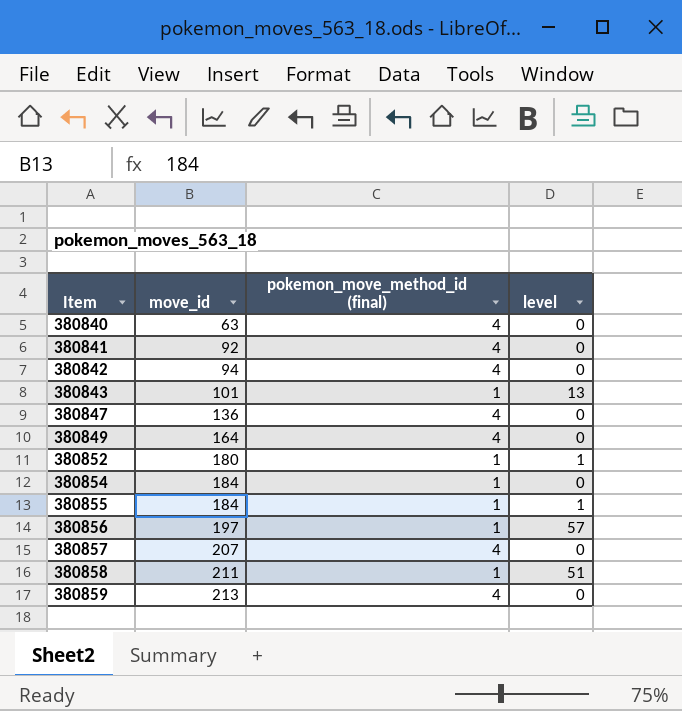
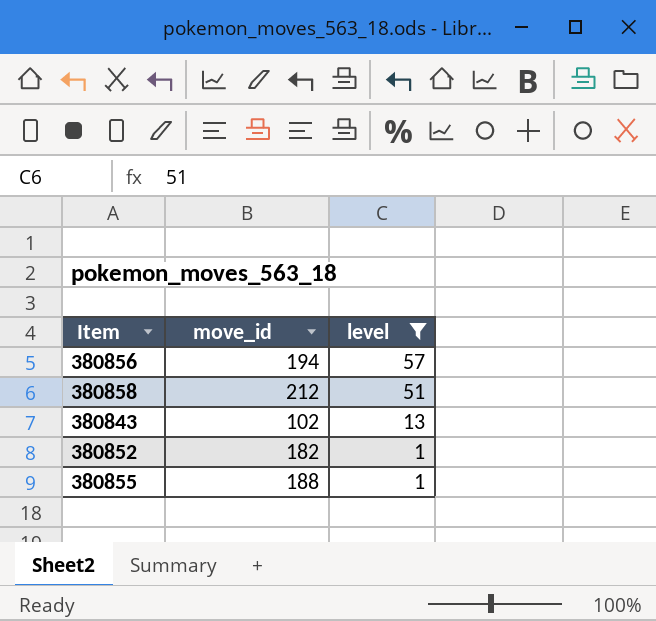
filter: none -> level != 0
row order: Item ascending -> level descending
column pokemon_move_method_id (final) | position: 3 -> none
380856 | move_id: 197 -> 194
380858 | move_id: 211 -> 212
380843 | move_id: 101 -> 102
380852 | move_id: 180 -> 182
380855 | move_id: 184 -> 188

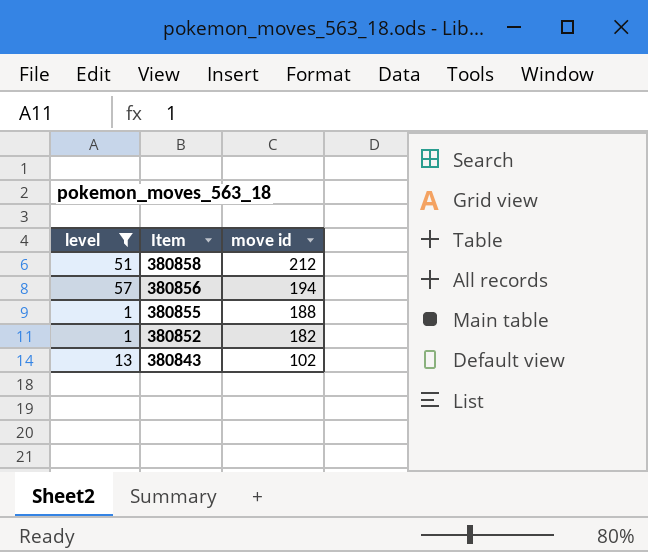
row order: level descending -> Item descending
column level | position: 3 -> 1
column name: move_id -> move id

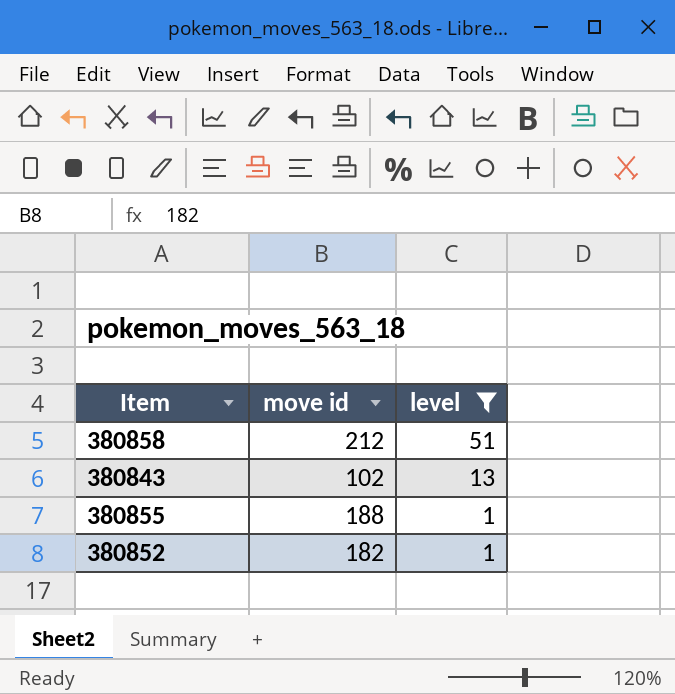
row order: Item descending -> level descending
column level | position: 1 -> 3
row 380856: 57 | 194 -> none

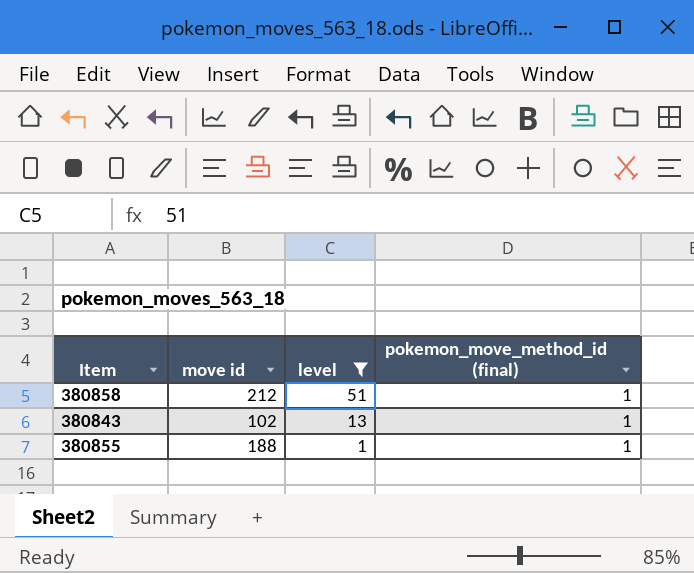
column pokemon_move_method_id (final) | position: none -> 4
row 380852: 182 | 1 -> none

